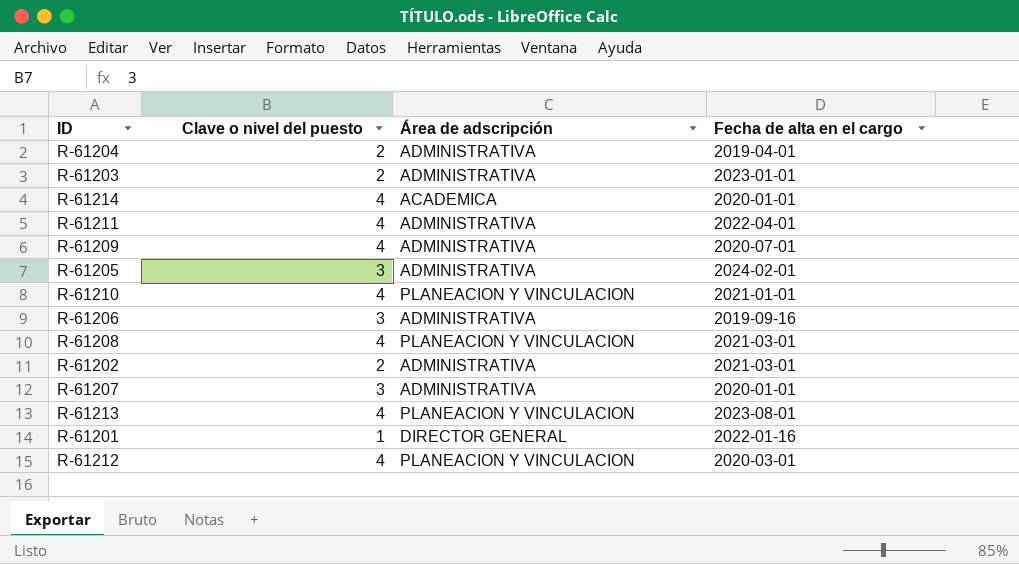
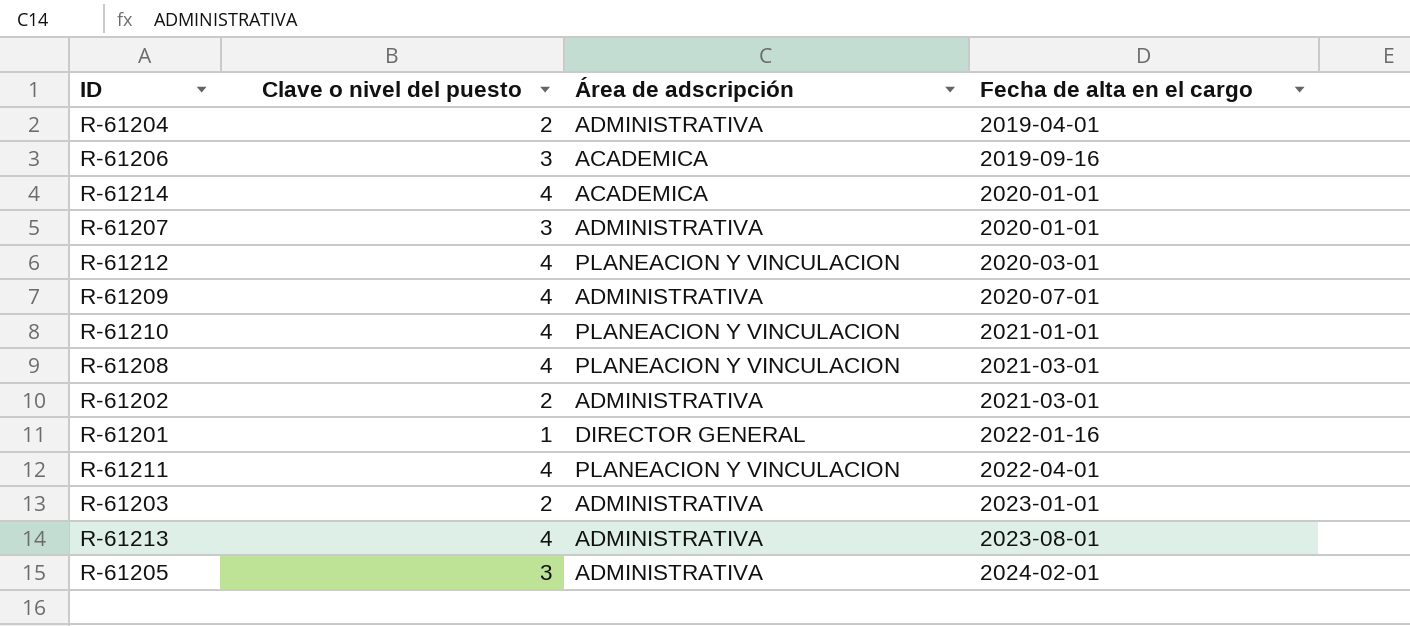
row order: none -> Fecha de alta en el cargo ascending
R-61206 | Área de adscripción: ADMINISTRATIVA -> ACADEMICA
R-61211 | Área de adscripción: ADMINISTRATIVA -> PLANEACION Y VINCULACION
R-61213 | Área de adscripción: PLANEACION Y VINCULACION -> ADMINISTRATIVA

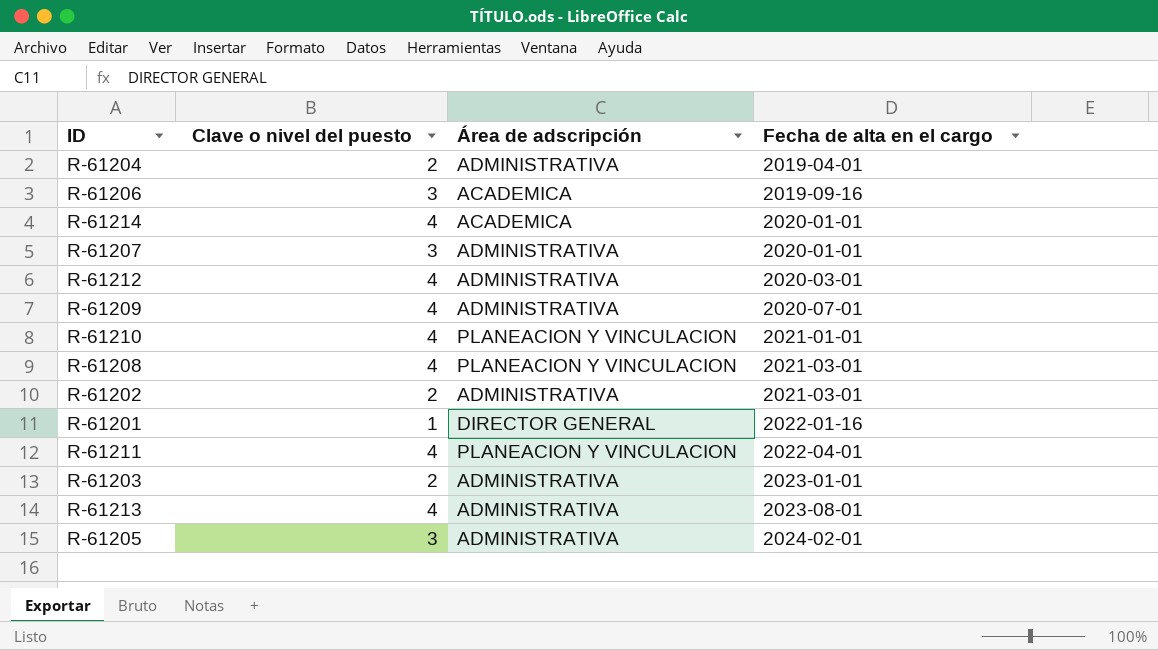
R-61212 | Área de adscripción: PLANEACION Y VINCULACION -> ADMINISTRATIVA

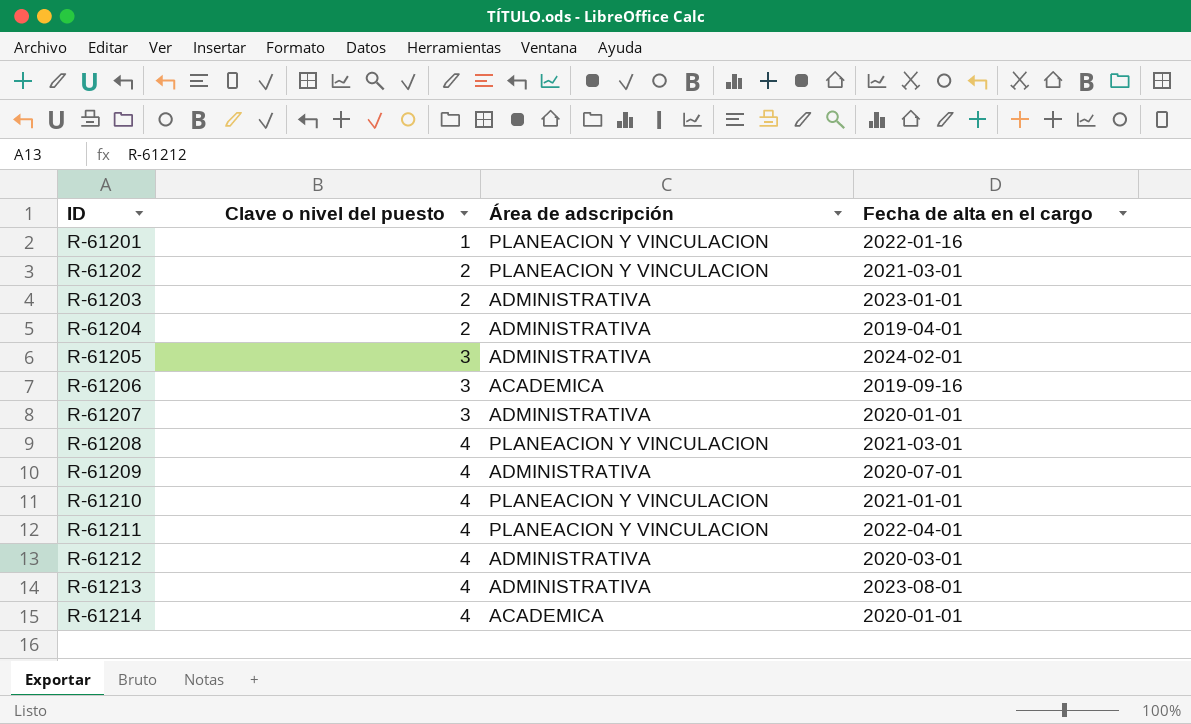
row order: Fecha de alta en el cargo ascending -> ID ascending
R-61201 | Área de adscripción: DIRECTOR GENERAL -> PLANEACION Y VINCULACION
R-61202 | Área de adscripción: ADMINISTRATIVA -> PLANEACION Y VINCULACION

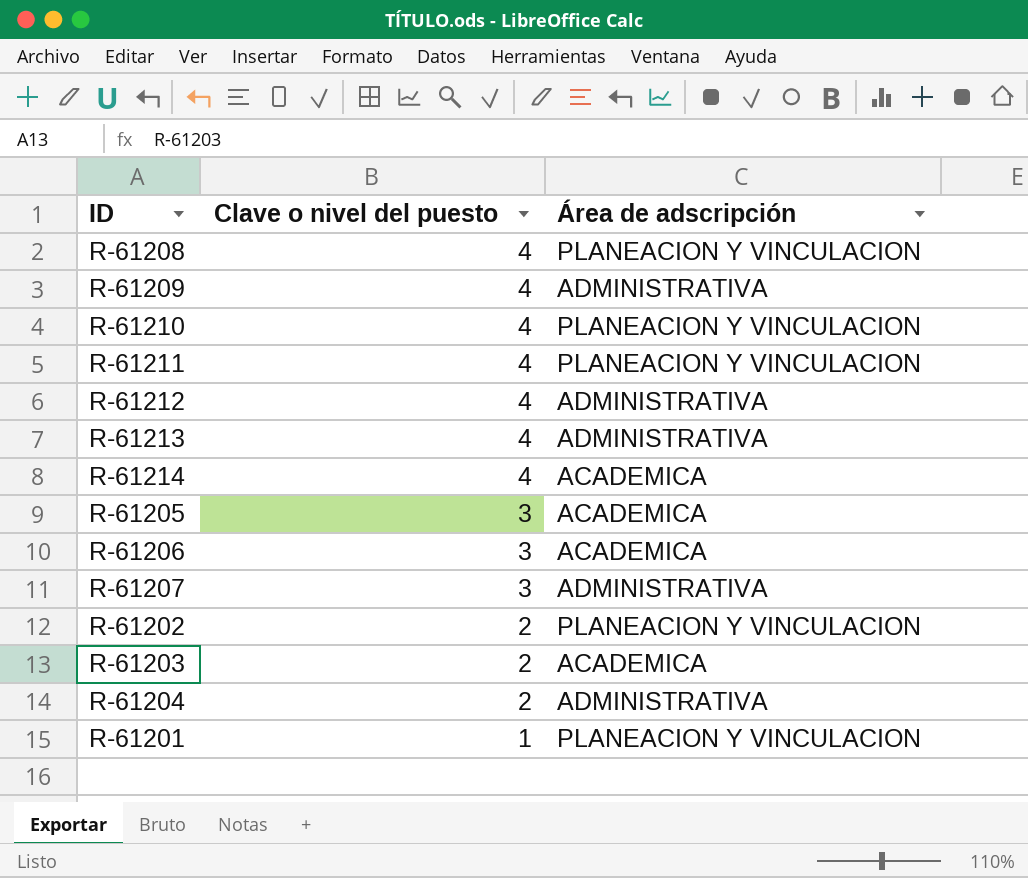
row order: ID ascending -> Clave o nivel del puesto descending
column Fecha de alta en el cargo | position: 4 -> none
R-61205 | Área de adscripción: ADMINISTRATIVA -> ACADEMICA
R-61203 | Área de adscripción: ADMINISTRATIVA -> ACADEMICA

